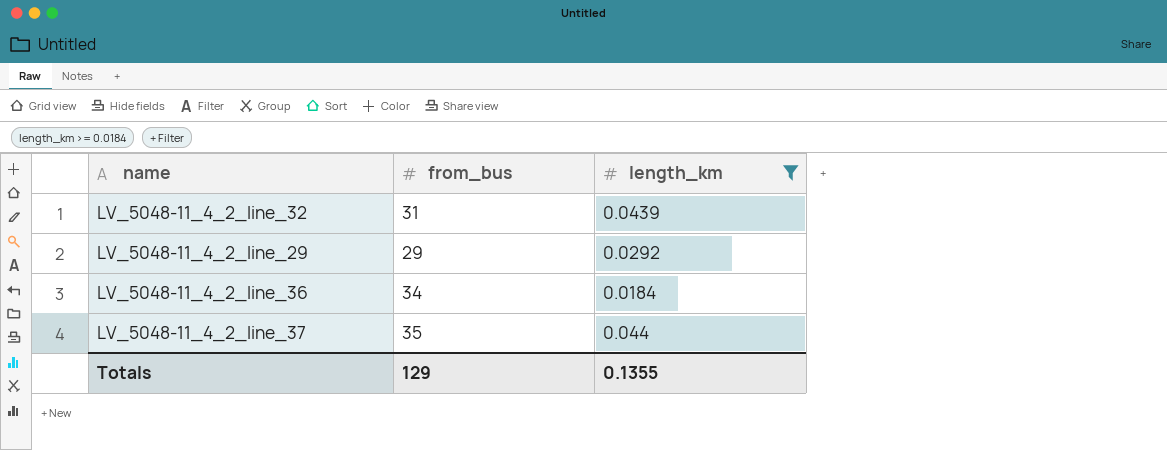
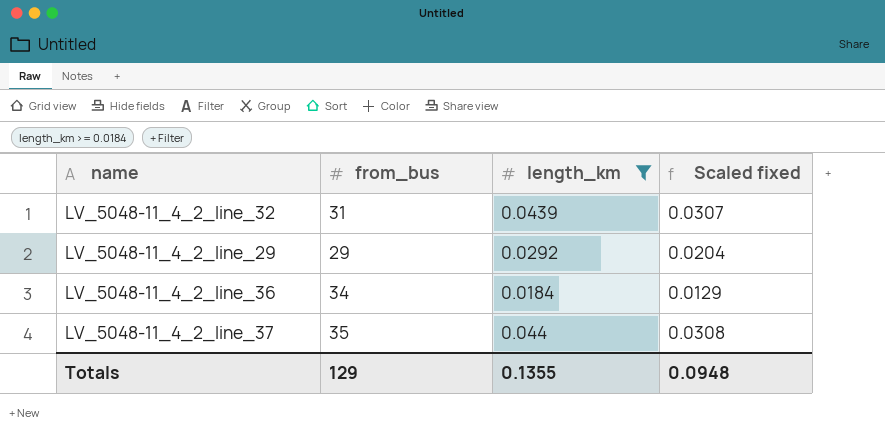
column Scaled fixed | formula: none -> [length_km] * 0.7

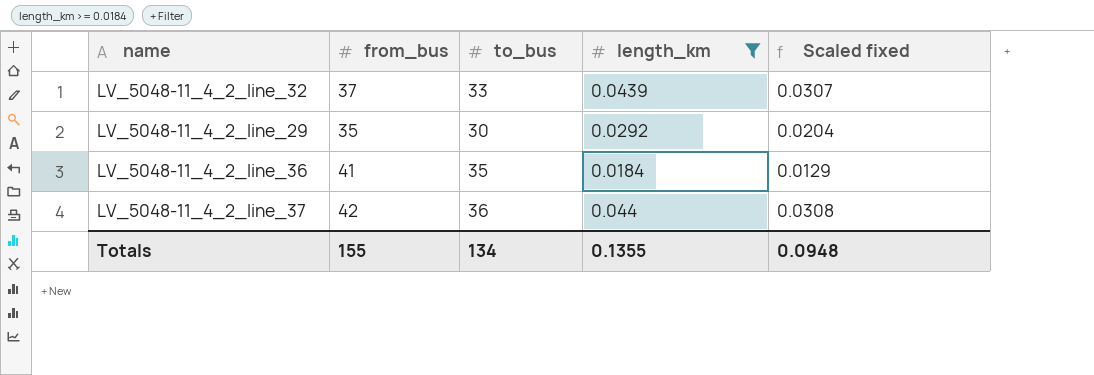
column to_bus | position: none -> 3
LV_5048-11_4_2_line_32 | from_bus: 31 -> 37
LV_5048-11_4_2_line_29 | from_bus: 29 -> 35
LV_5048-11_4_2_line_36 | from_bus: 34 -> 41
LV_5048-11_4_2_line_37 | from_bus: 35 -> 42
Totals | from_bus: 129 -> 155

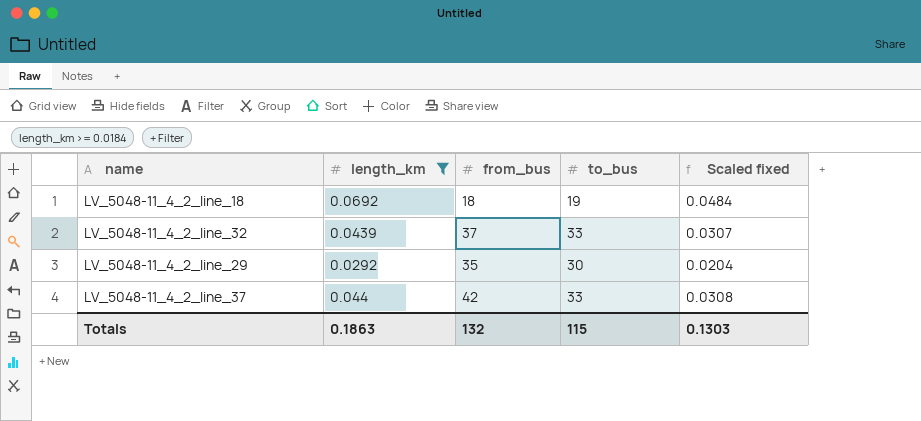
column length_km | position: 4 -> 2
row LV_5048-11_4_2_line_36: 41 | 35 | 0.0184 | 0.0129 -> none
row LV_5048-11_4_2_line_18: none -> 0.0692 | 18 | 19 | 0.0484
LV_5048-11_4_2_line_37 | to_bus: 36 -> 33
Totals | length_km: 0.1355 -> 0.1863
Totals | from_bus: 155 -> 132
Totals | to_bus: 134 -> 115
Totals | Scaled fixed: 0.0948 -> 0.1303

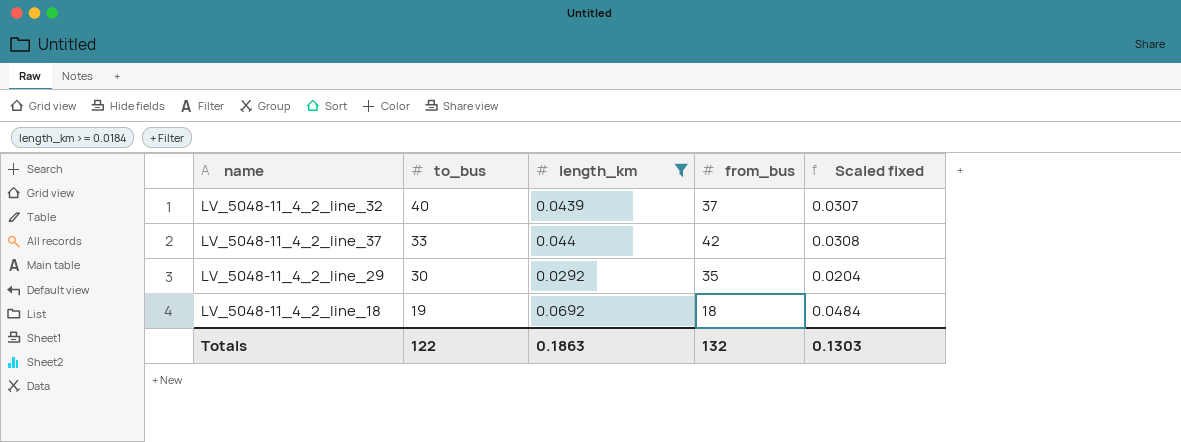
row order: none -> to_bus descending
column to_bus | position: 4 -> 2
LV_5048-11_4_2_line_32 | to_bus: 33 -> 40
Totals | to_bus: 115 -> 122

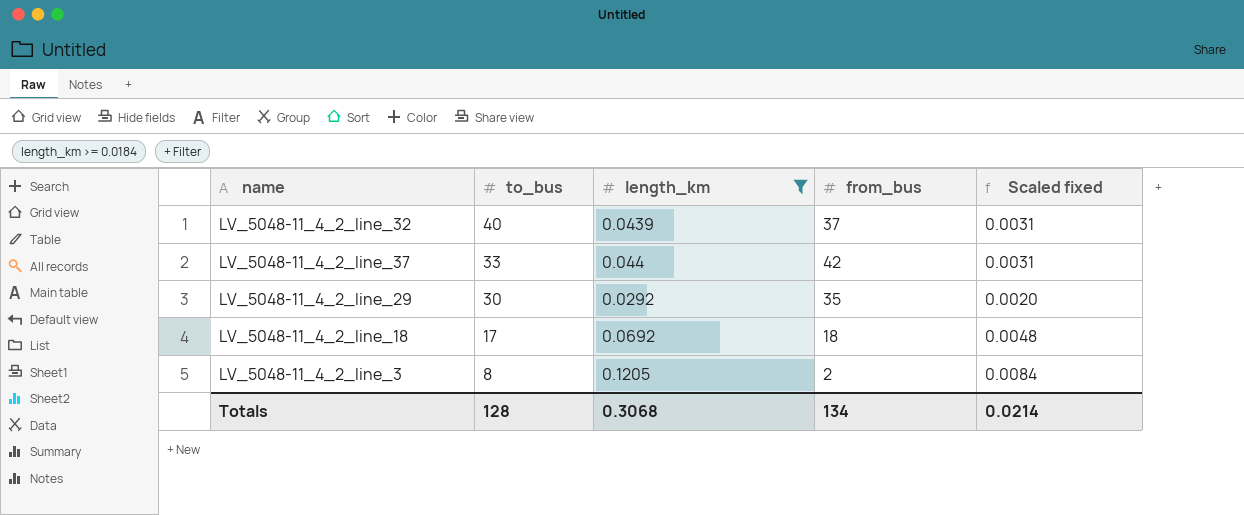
column Scaled fixed | formula: [length_km] * 0.7 -> [length_km] * 0.07
LV_5048-11_4_2_line_18 | to_bus: 19 -> 17
row LV_5048-11_4_2_line_3: none -> 8 | 0.1205 | 2 | 0.0084
Totals | to_bus: 122 -> 128
Totals | length_km: 0.1863 -> 0.3068
Totals | from_bus: 132 -> 134
Totals | Scaled fixed: 0.1303 -> 0.0214

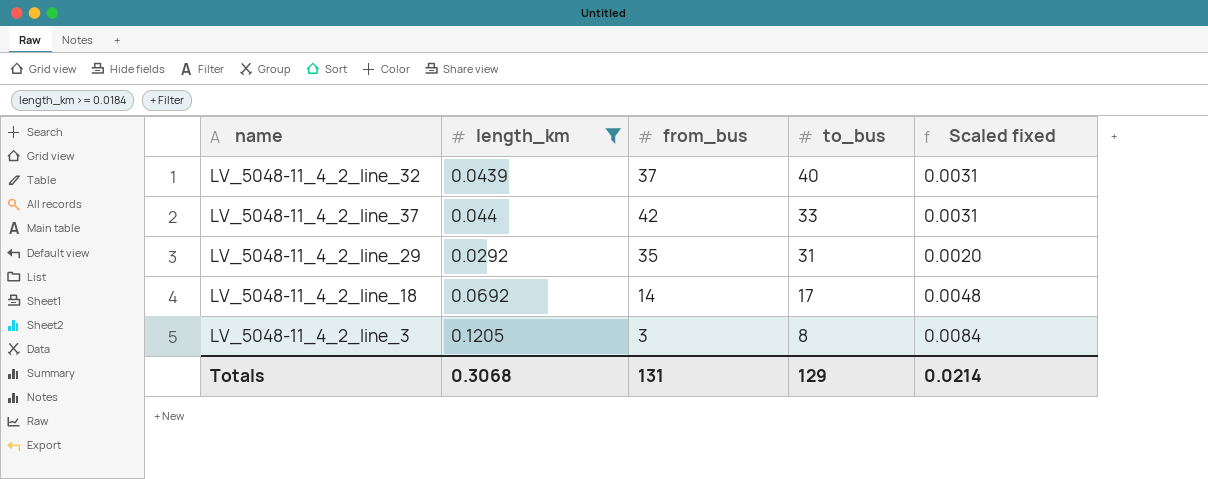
column to_bus | position: 2 -> 4
LV_5048-11_4_2_line_29 | to_bus: 30 -> 31
LV_5048-11_4_2_line_18 | from_bus: 18 -> 14
LV_5048-11_4_2_line_3 | from_bus: 2 -> 3
Totals | from_bus: 134 -> 131
Totals | to_bus: 128 -> 129

